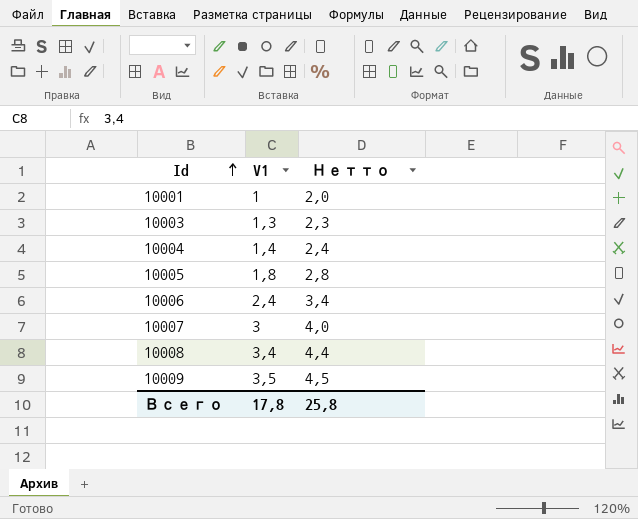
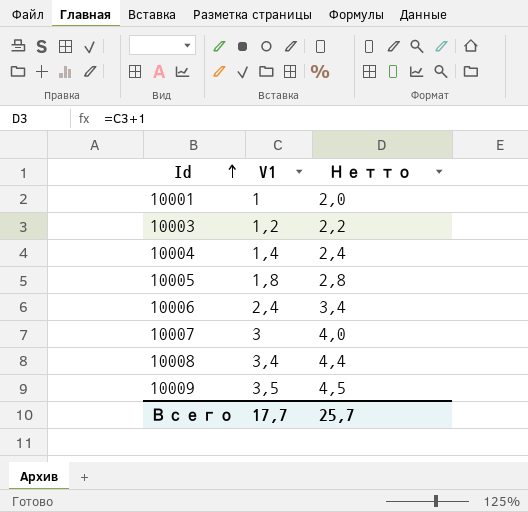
10003 | V1: 1,3 -> 1,2
10003 | Нетто: 2,3 -> 2,2
Всего | V1: 17,8 -> 17,7
Всего | Нетто: 25,8 -> 25,7

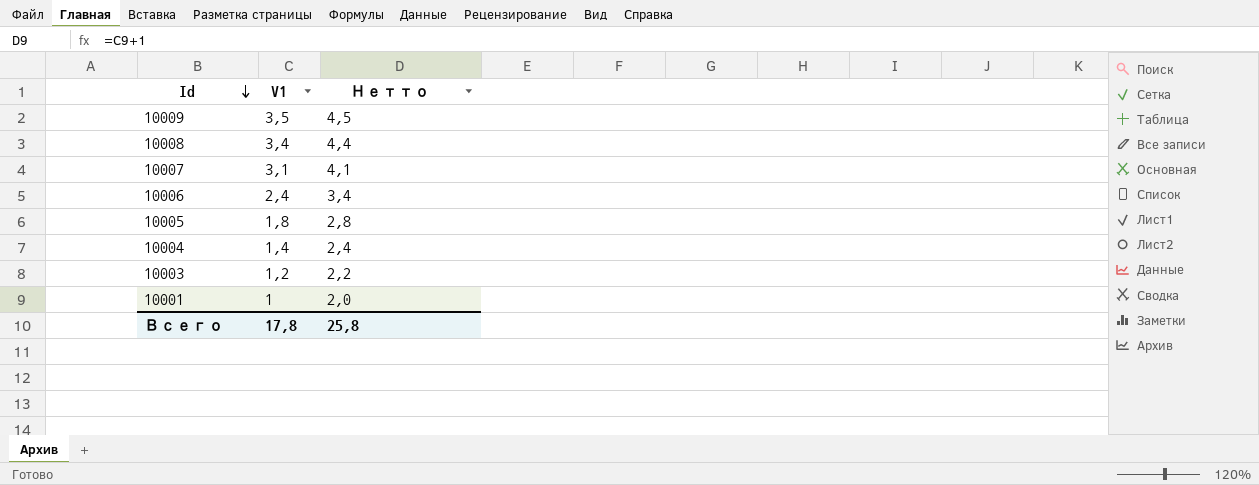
row order: Id ascending -> Id descending
10007 | V1: 3 -> 3,1
10007 | Нетто: 4,0 -> 4,1
Всего | V1: 17,7 -> 17,8
Всего | Нетто: 25,7 -> 25,8

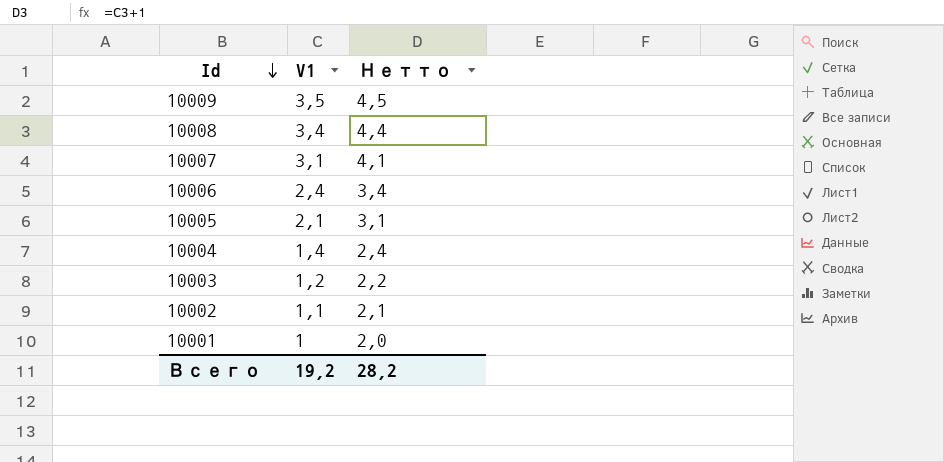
10005 | V1: 1,8 -> 2,1
10005 | Нетто: 2,8 -> 3,1
row 10002: none -> 1,1 | 2,1
Всего | V1: 17,8 -> 19,2
Всего | Нетто: 25,8 -> 28,2

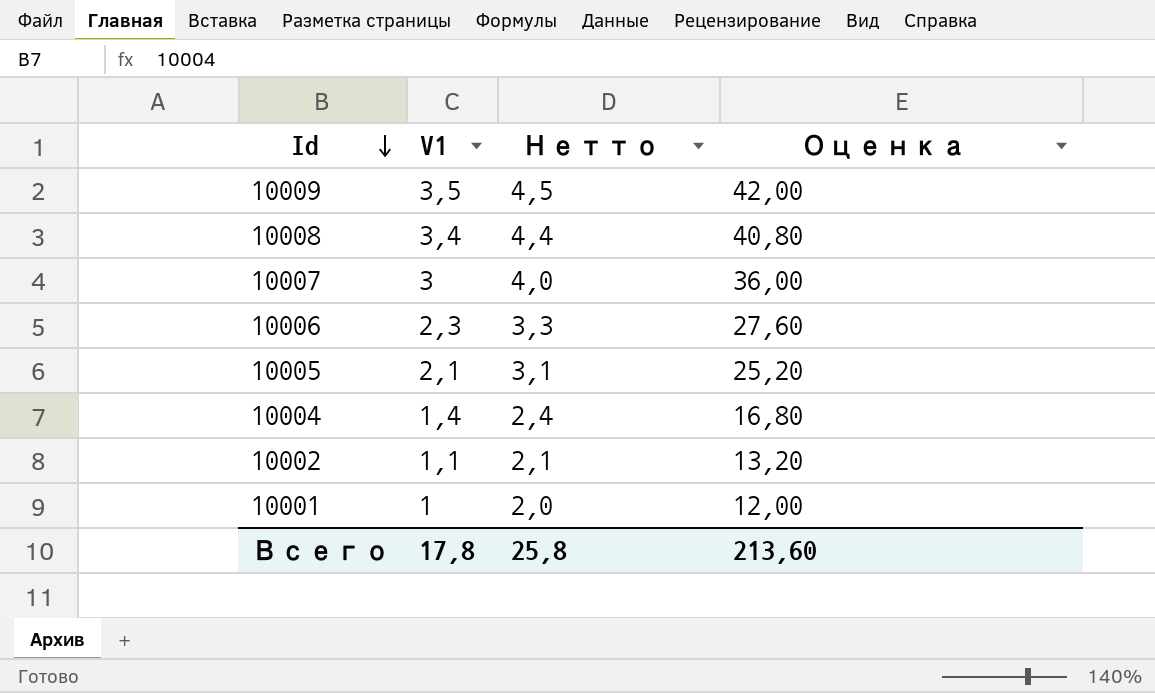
column Оценка | formula: none -> [V1] * 12
row 10003: 1,2 | 2,2 -> none
10007 | V1: 3,1 -> 3
10007 | Нетто: 4,1 -> 4,0
10006 | V1: 2,4 -> 2,3
10006 | Нетто: 3,4 -> 3,3
Всего | V1: 19,2 -> 17,8
Всего | Нетто: 28,2 -> 25,8

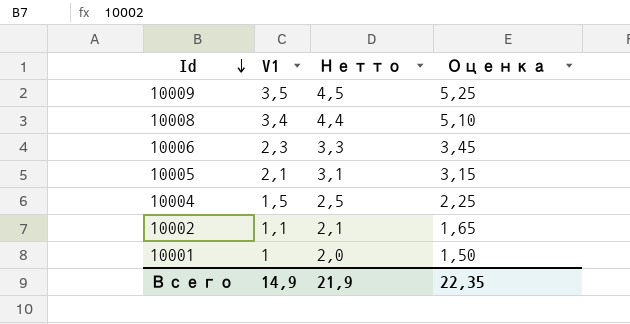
column Оценка | formula: [V1] * 12 -> [V1] * 1,5
row 10007: 3 | 4,0 | 36,00 -> none
10004 | V1: 1,4 -> 1,5
10004 | Нетто: 2,4 -> 2,5
Всего | V1: 17,8 -> 14,9
Всего | Нетто: 25,8 -> 21,9
Всего | Оценка: 213,60 -> 22,35

